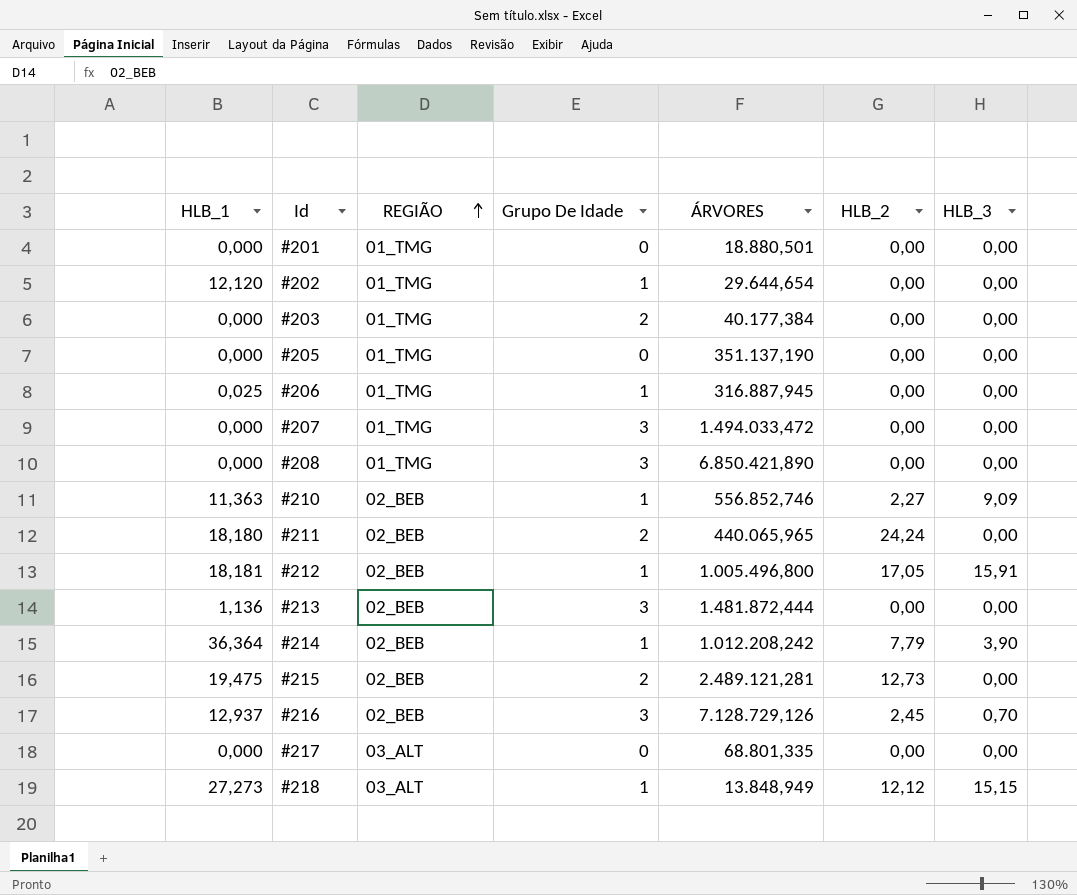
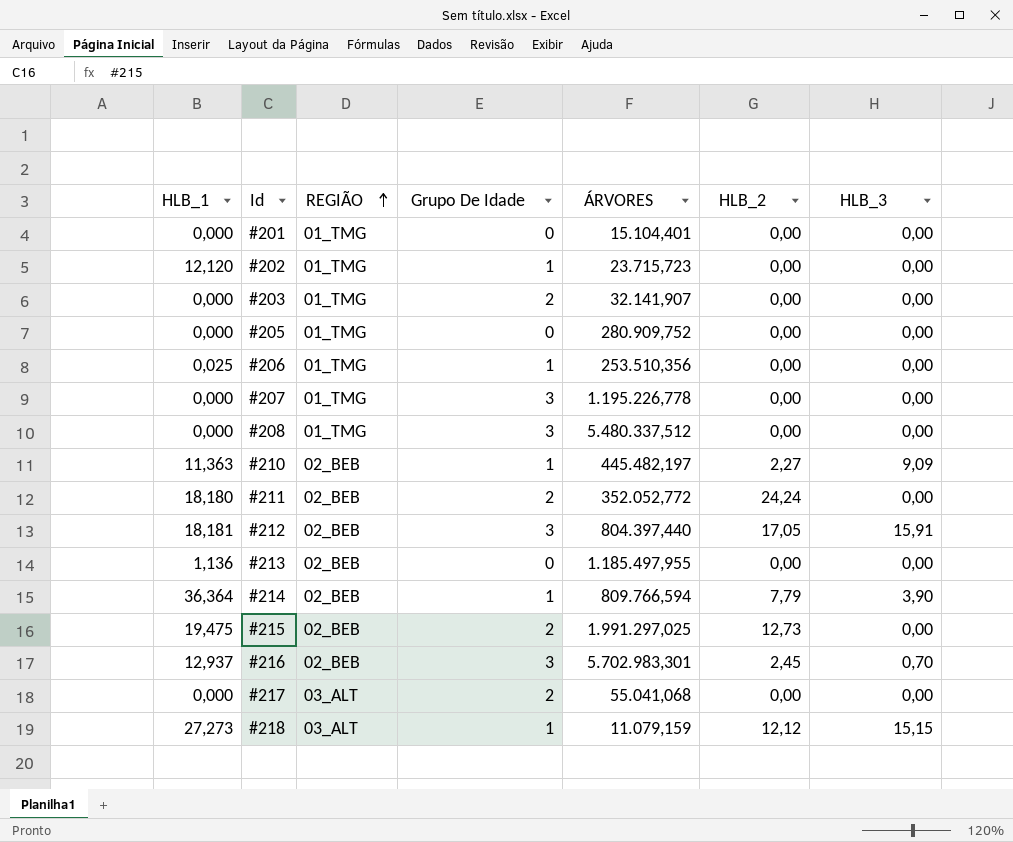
#201 | ÁRVORES: 18.880,501 -> 15.104,401
#202 | ÁRVORES: 29.644,654 -> 23.715,723
#203 | ÁRVORES: 40.177,384 -> 32.141,907
#205 | ÁRVORES: 351.137,190 -> 280.909,752
#206 | ÁRVORES: 316.887,945 -> 253.510,356
#207 | ÁRVORES: 1.494.033,472 -> 1.195.226,778
#208 | ÁRVORES: 6.850.421,890 -> 5.480.337,512
#210 | ÁRVORES: 556.852,746 -> 445.482,197
#211 | ÁRVORES: 440.065,965 -> 352.052,772
#212 | Grupo De Idade: 1 -> 3
#212 | ÁRVORES: 1.005.496,800 -> 804.397,440
#213 | Grupo De Idade: 3 -> 0
#213 | ÁRVORES: 1.481.872,444 -> 1.185.497,955
#214 | ÁRVORES: 1.012.208,242 -> 809.766,594
#215 | ÁRVORES: 2.489.121,281 -> 1.991.297,025
#216 | ÁRVORES: 7.128.729,126 -> 5.702.983,301
#217 | Grupo De Idade: 0 -> 2
#217 | ÁRVORES: 68.801,335 -> 55.041,068
#218 | ÁRVORES: 13.848,949 -> 11.079,159

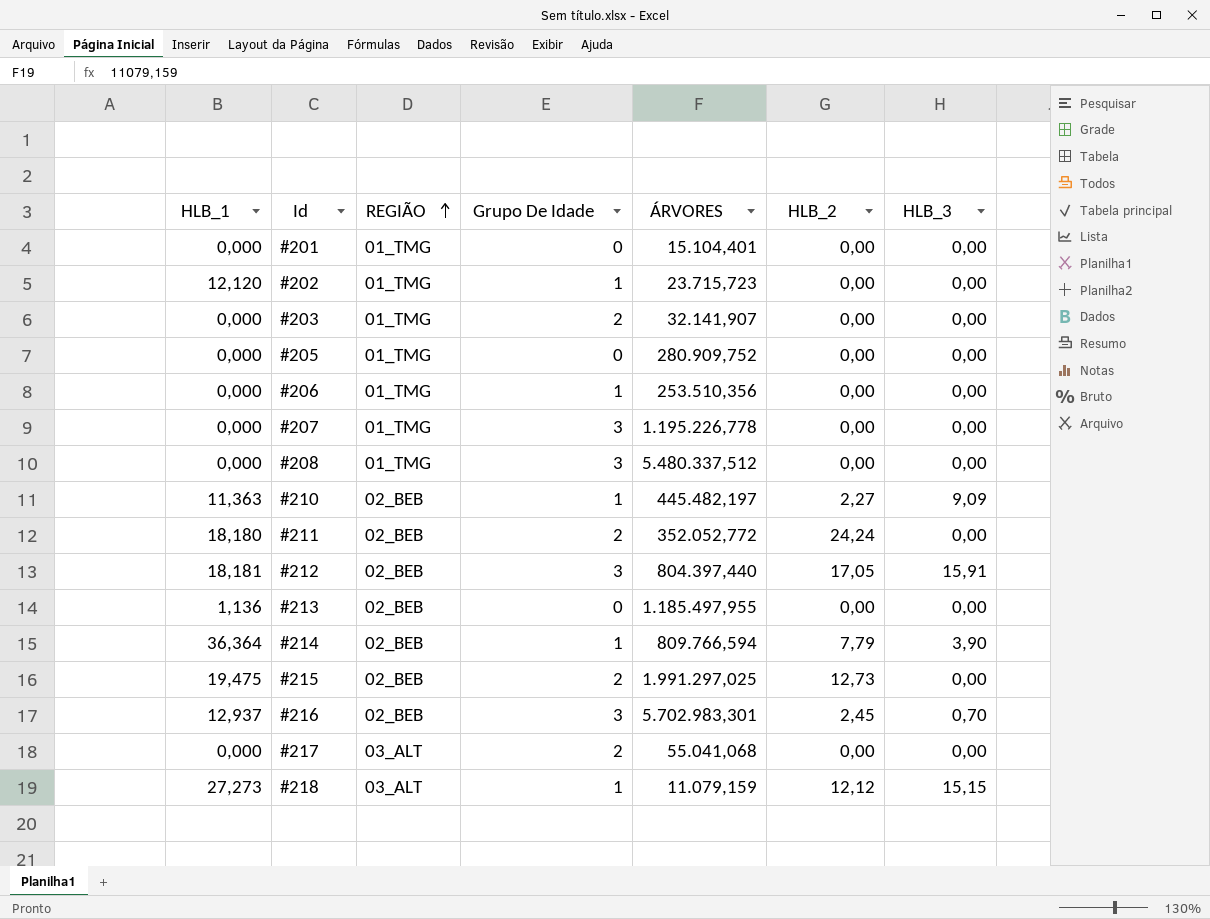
#206 | HLB_1: 0,025 -> 0,000

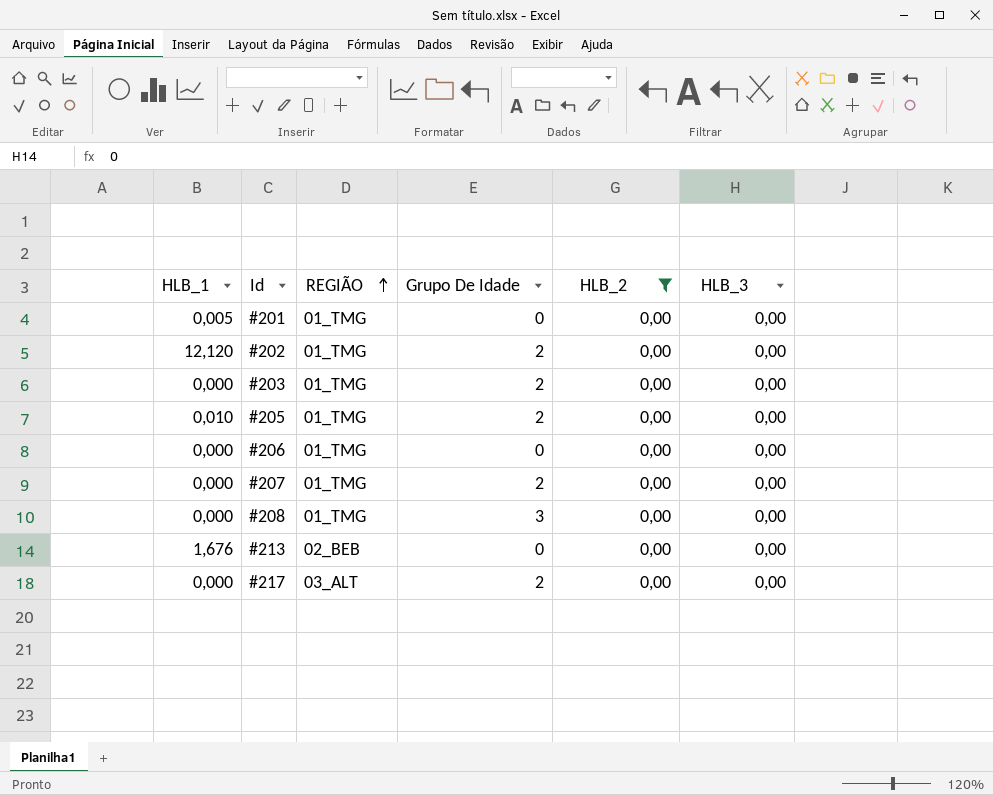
filter: none -> HLB_2 = 0,00
column ÁRVORES | position: 5 -> none
#201 | HLB_1: 0,000 -> 0,005
#202 | Grupo De Idade: 1 -> 2
#205 | HLB_1: 0,000 -> 0,010
#205 | Grupo De Idade: 0 -> 2
#206 | Grupo De Idade: 1 -> 0
#207 | Grupo De Idade: 3 -> 2
#213 | HLB_1: 1,136 -> 1,676

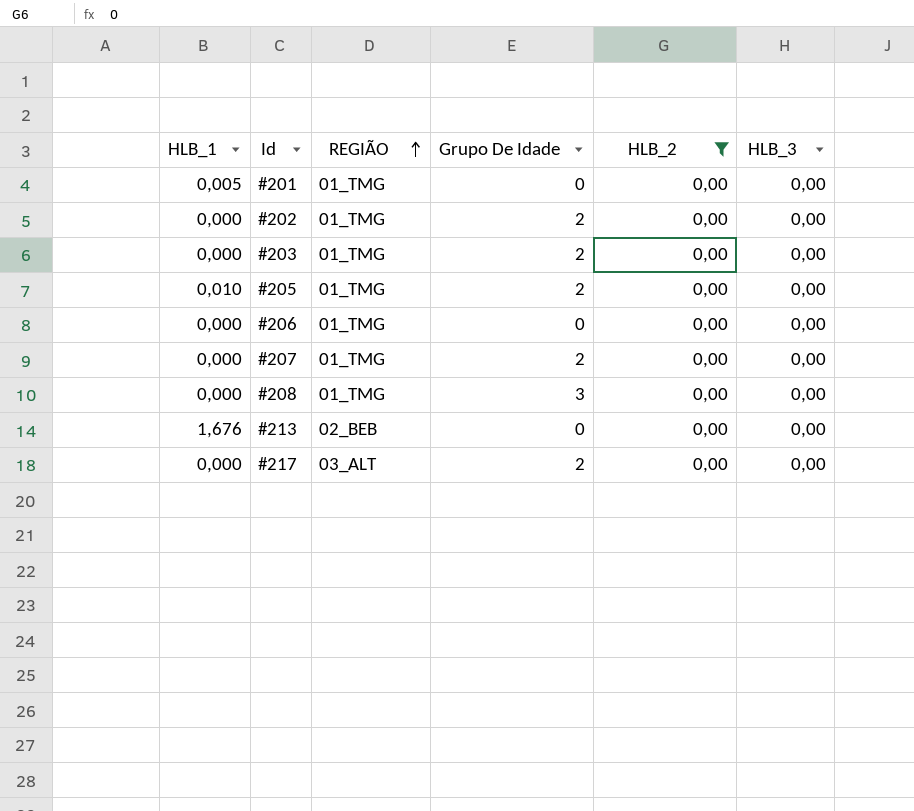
#202 | HLB_1: 12,120 -> 0,000

